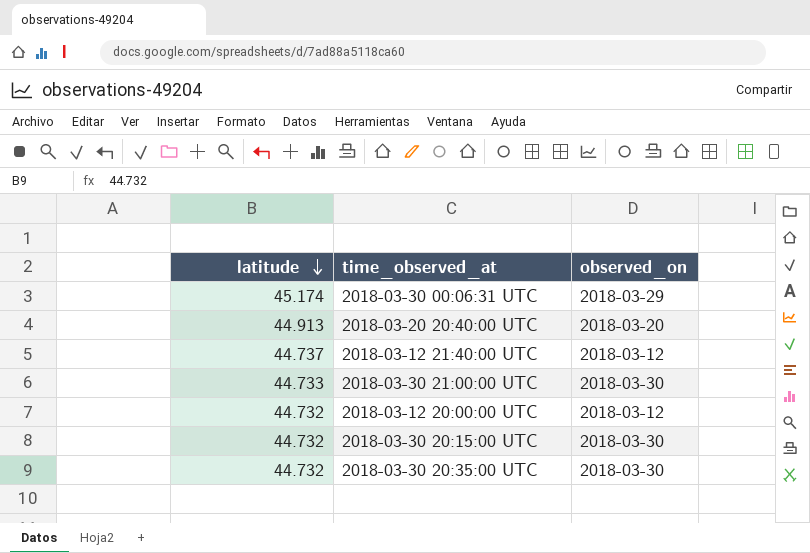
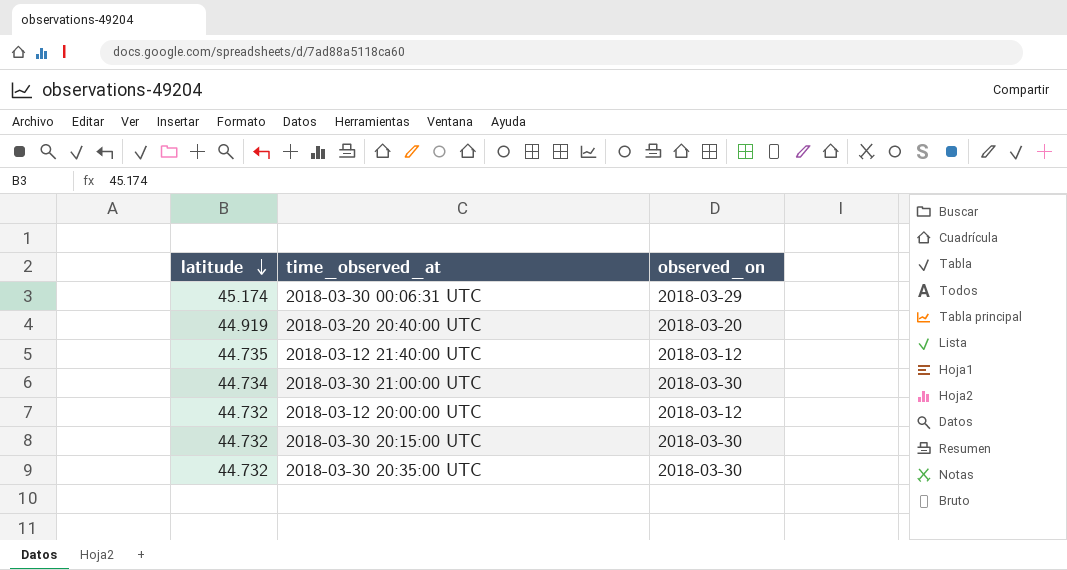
2018-03-20 20:40:00 UTC | latitude: 44.913 -> 44.919
2018-03-12 21:40:00 UTC | latitude: 44.737 -> 44.735
2018-03-30 21:00:00 UTC | latitude: 44.733 -> 44.734

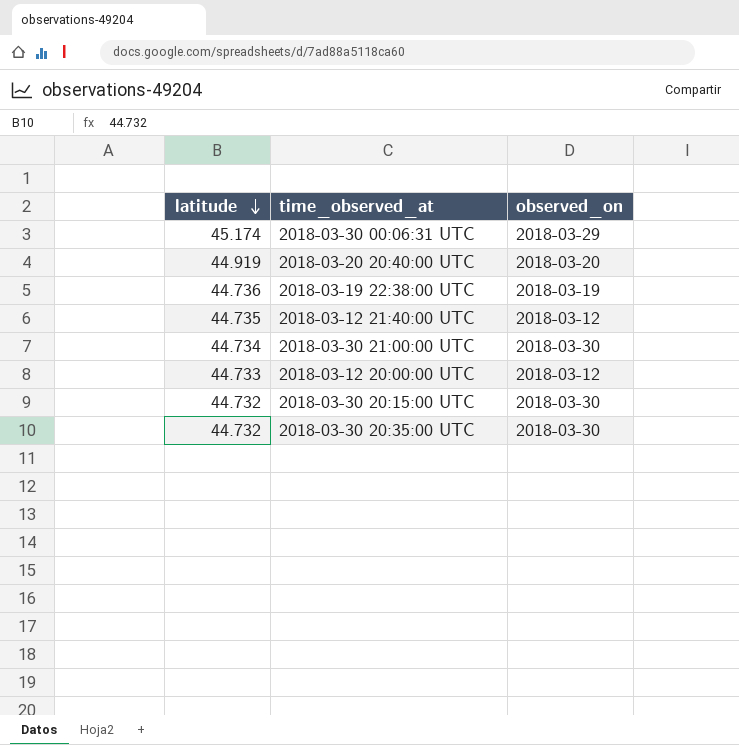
row 2018-03-19 22:38:00 UTC: none -> 44.736 | 2018-03-19
2018-03-12 20:00:00 UTC | latitude: 44.732 -> 44.733

